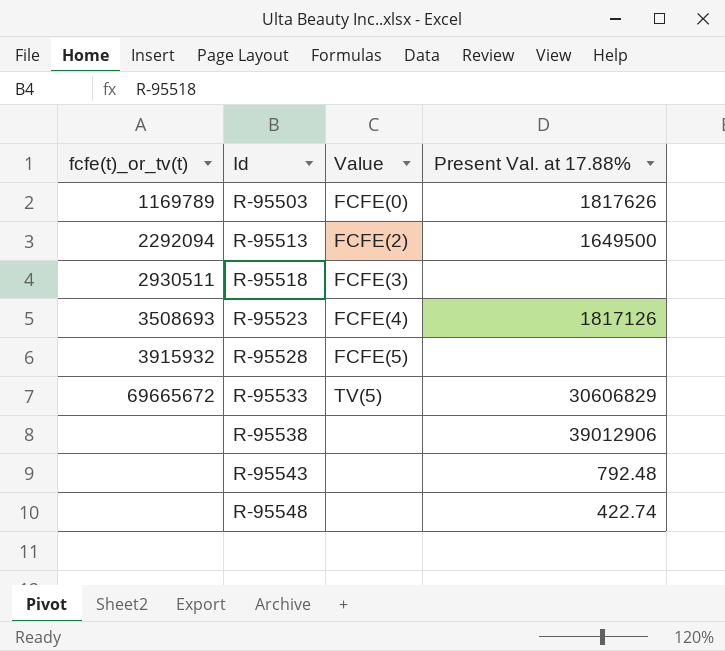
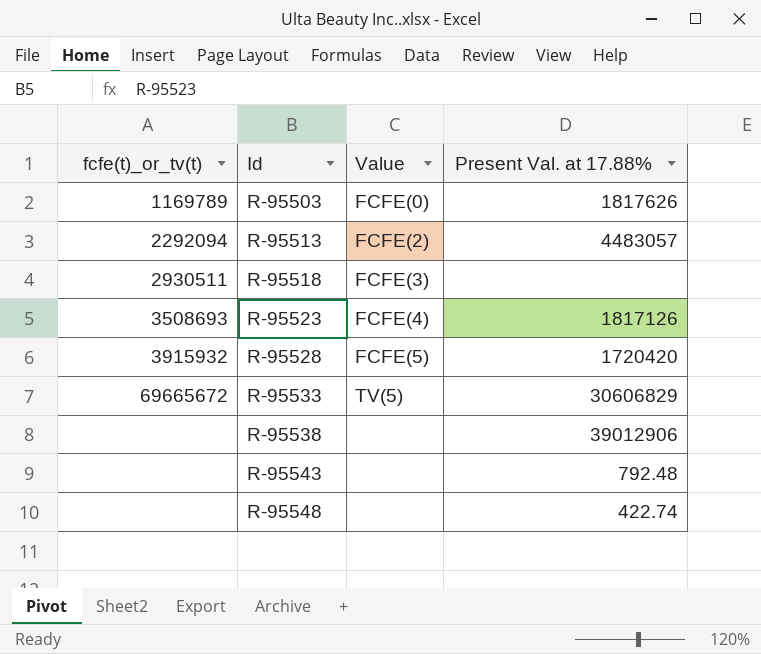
R-95513 | Present Val. at 17.88%: 1649500 -> 4483057
R-95528 | Present Val. at 17.88%: none -> 1720420

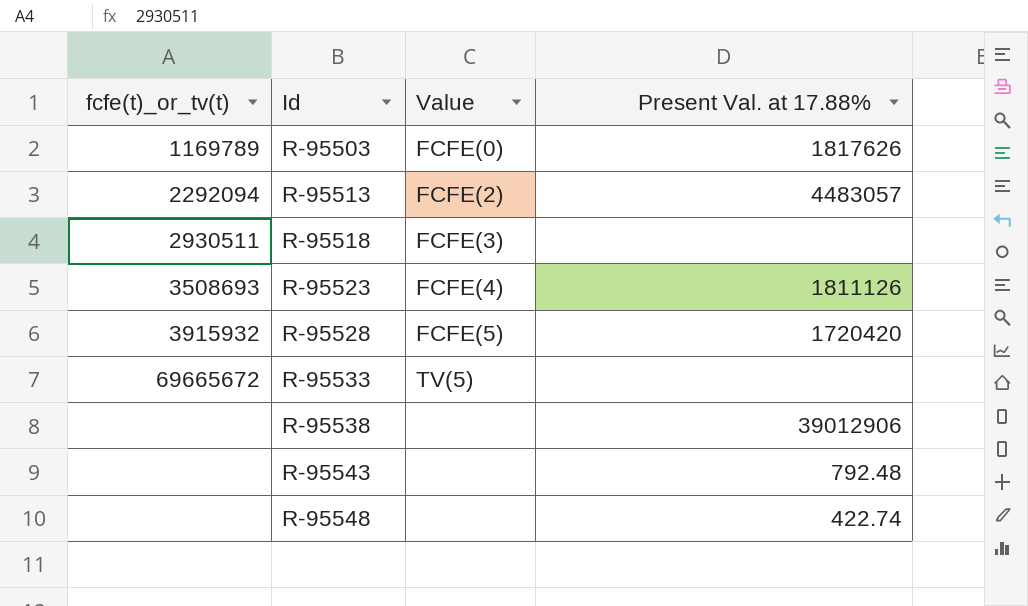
R-95523 | Present Val. at 17.88%: 1817126 -> 1811126
R-95533 | Present Val. at 17.88%: 30606829 -> none

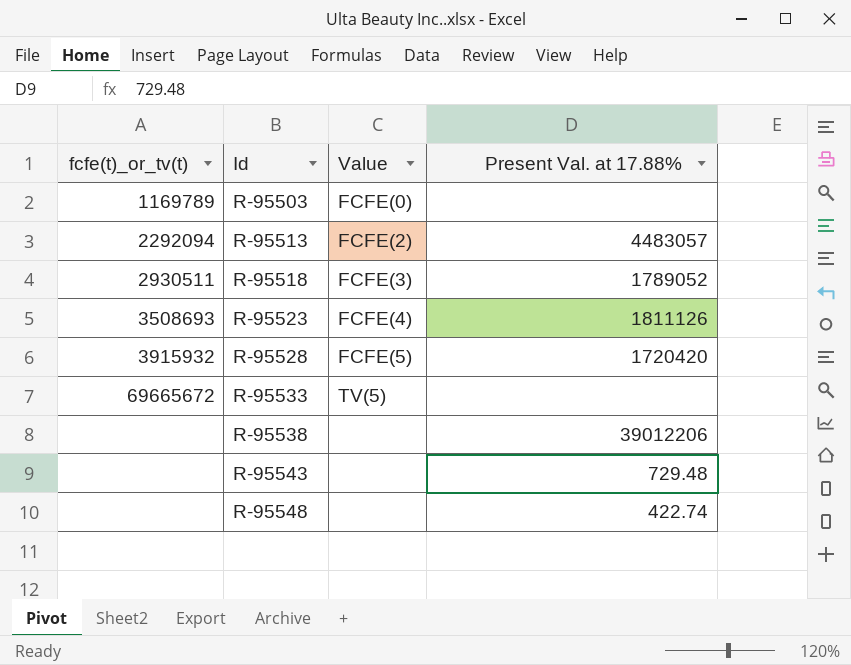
R-95503 | Present Val. at 17.88%: 1817626 -> none
R-95518 | Present Val. at 17.88%: none -> 1789052
R-95538 | Present Val. at 17.88%: 39012906 -> 39012206
R-95543 | Present Val. at 17.88%: 792.48 -> 729.48

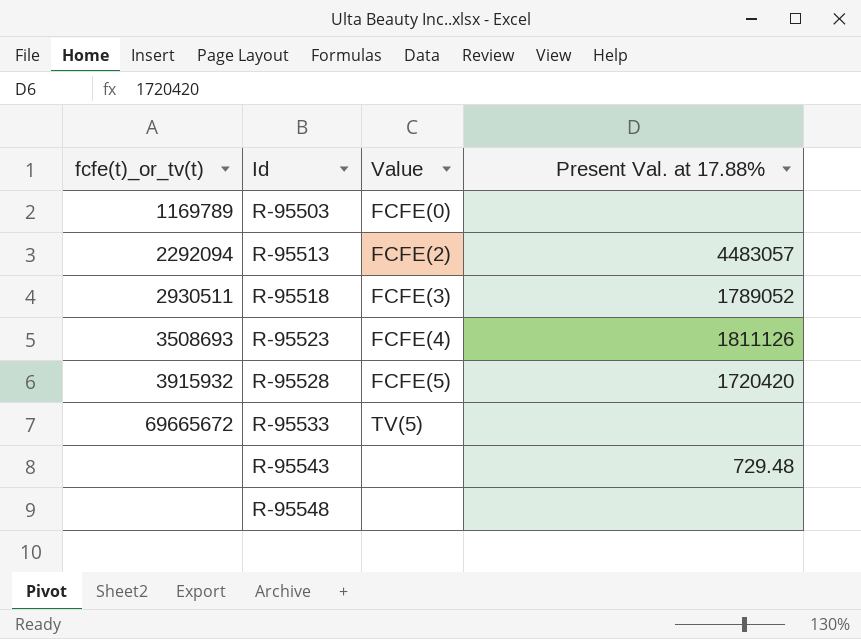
row R-95538: none | none | 39012206 -> none
R-95548 | Present Val. at 17.88%: 422.74 -> none

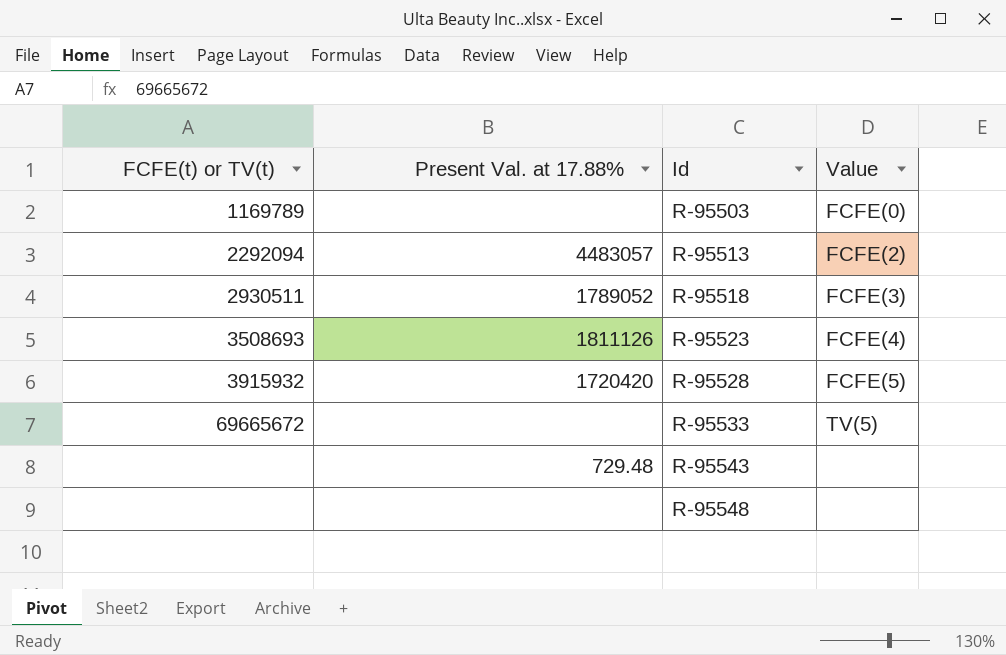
column name: fcfe(t)_or_tv(t) -> FCFE(t) or TV(t)
column Present Val. at 17.88% | position: 4 -> 2

